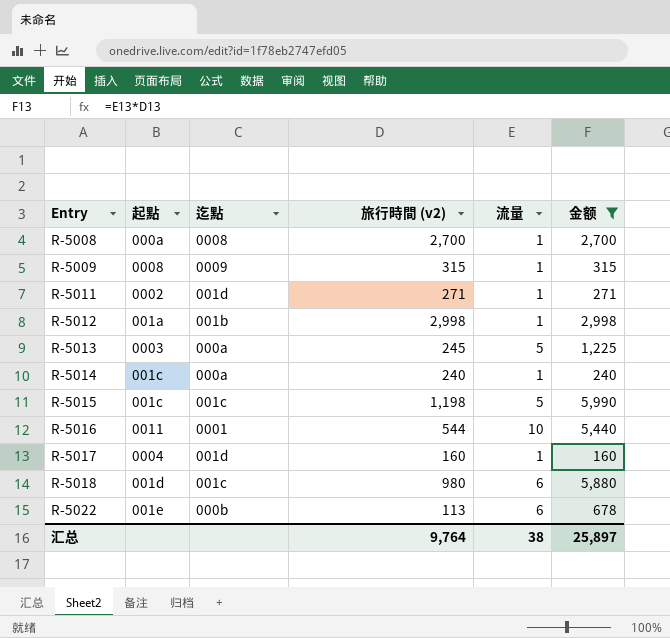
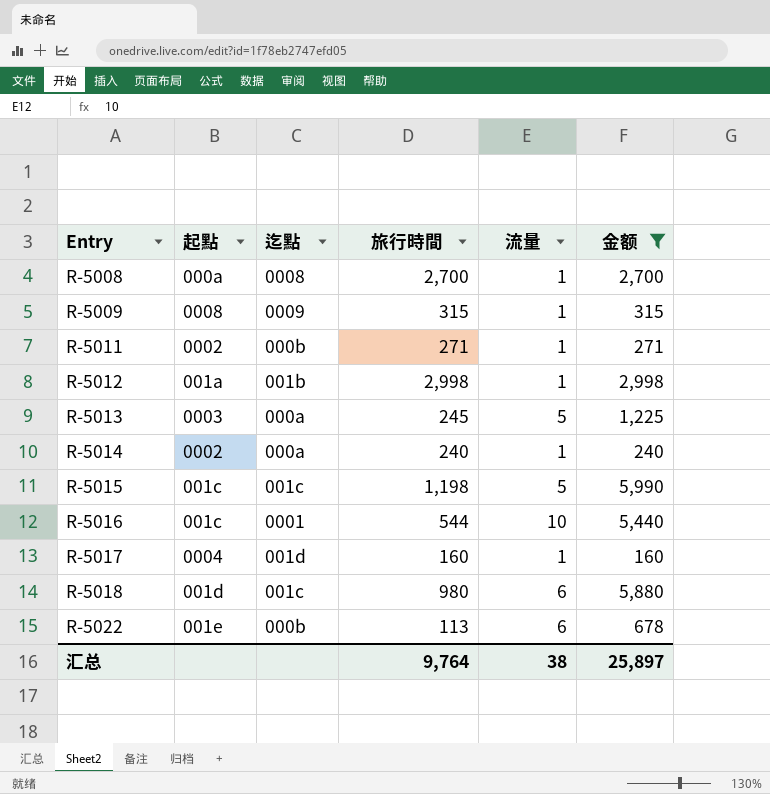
column name: 旅行時間 (v2) -> 旅行時間
R-5011 | 迄點: 001d -> 000b
R-5014 | 起點: 001c -> 0002
R-5016 | 起點: 0011 -> 001c

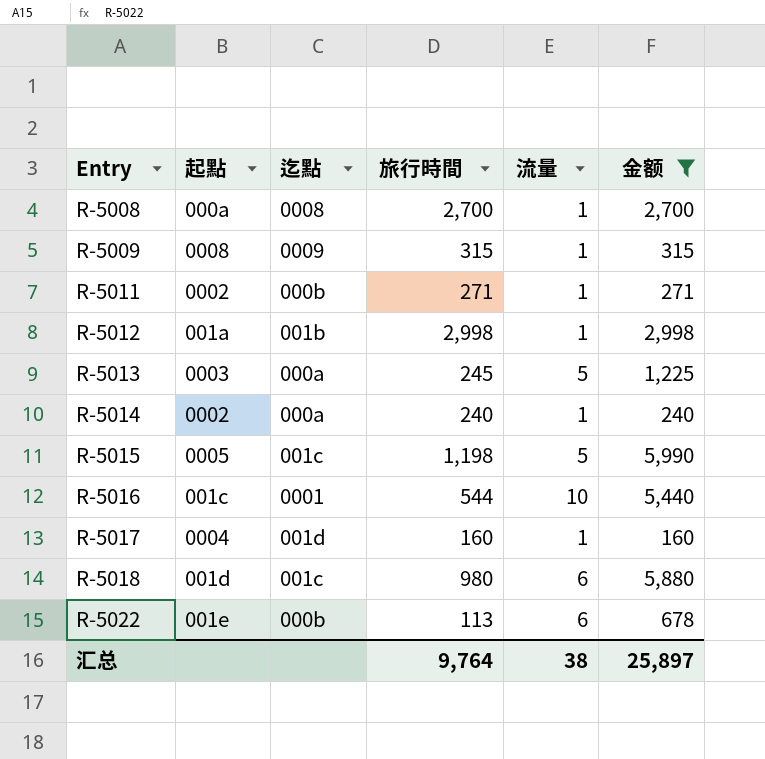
R-5015 | 起點: 001c -> 0005

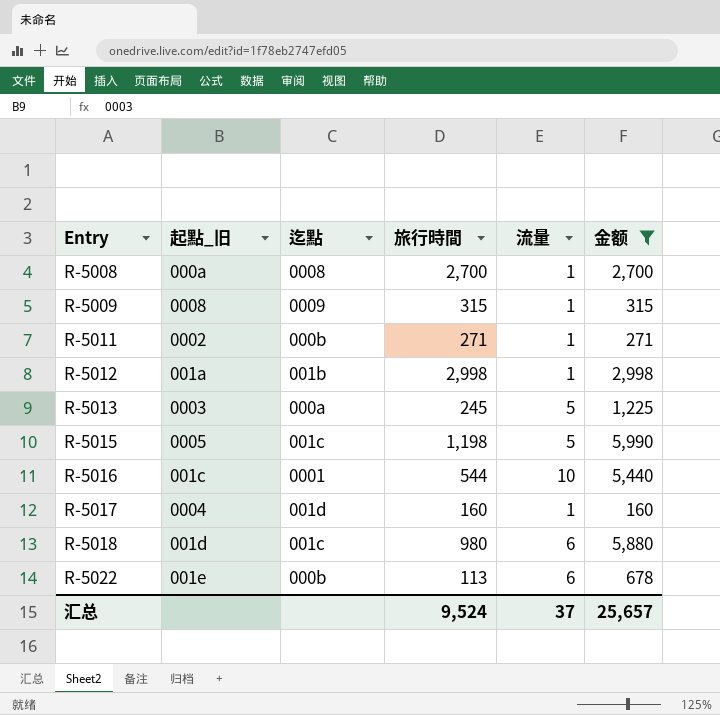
column name: 起點 -> 起點_旧
row R-5014: 0002 | 000a | 240 | 1 | 240 -> none
汇总 | 旅行時間: 9,764 -> 9,524
汇总 | 流量: 38 -> 37
汇总 | 金额: 25,897 -> 25,657

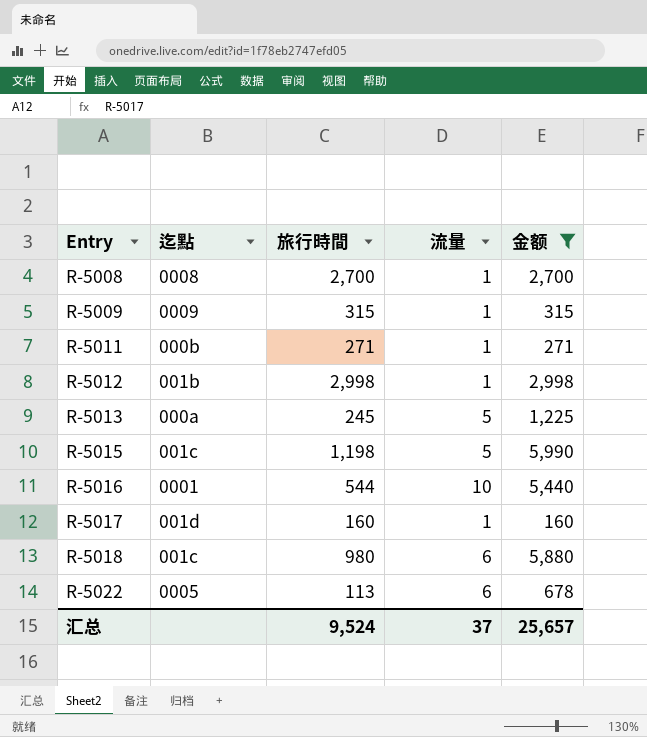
column 起點_旧 | position: 2 -> none
R-5022 | 迄點: 000b -> 0005

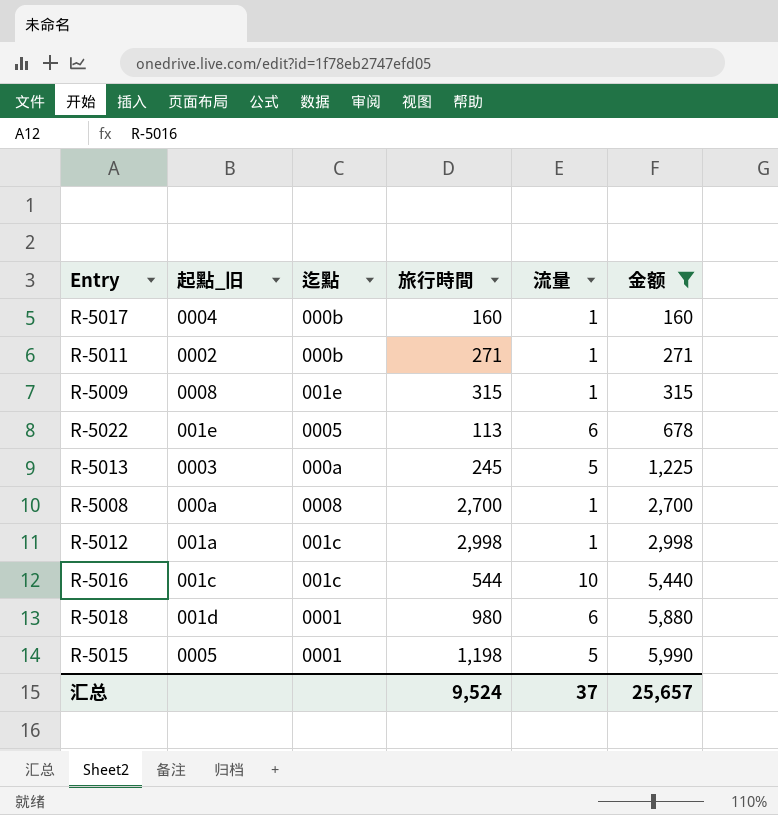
row order: Entry ascending -> 金额 ascending
column 起點_旧 | position: none -> 2
R-5017 | 迄點: 001d -> 000b
R-5009 | 迄點: 0009 -> 001e
R-5012 | 迄點: 001b -> 001c
R-5016 | 迄點: 0001 -> 001c
R-5018 | 迄點: 001c -> 0001
R-5015 | 迄點: 001c -> 0001

